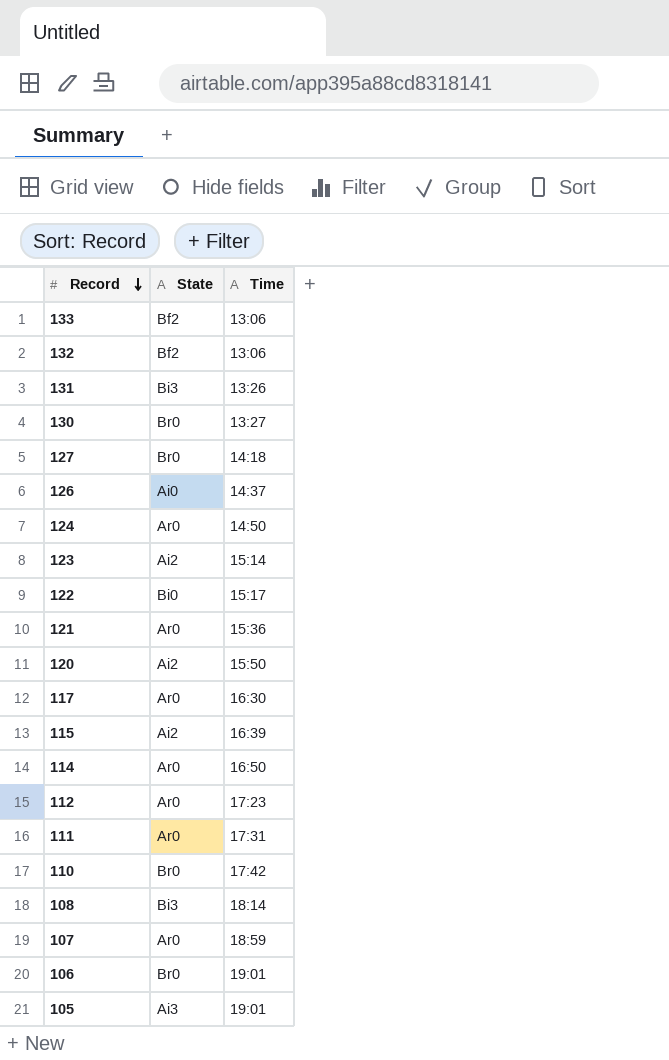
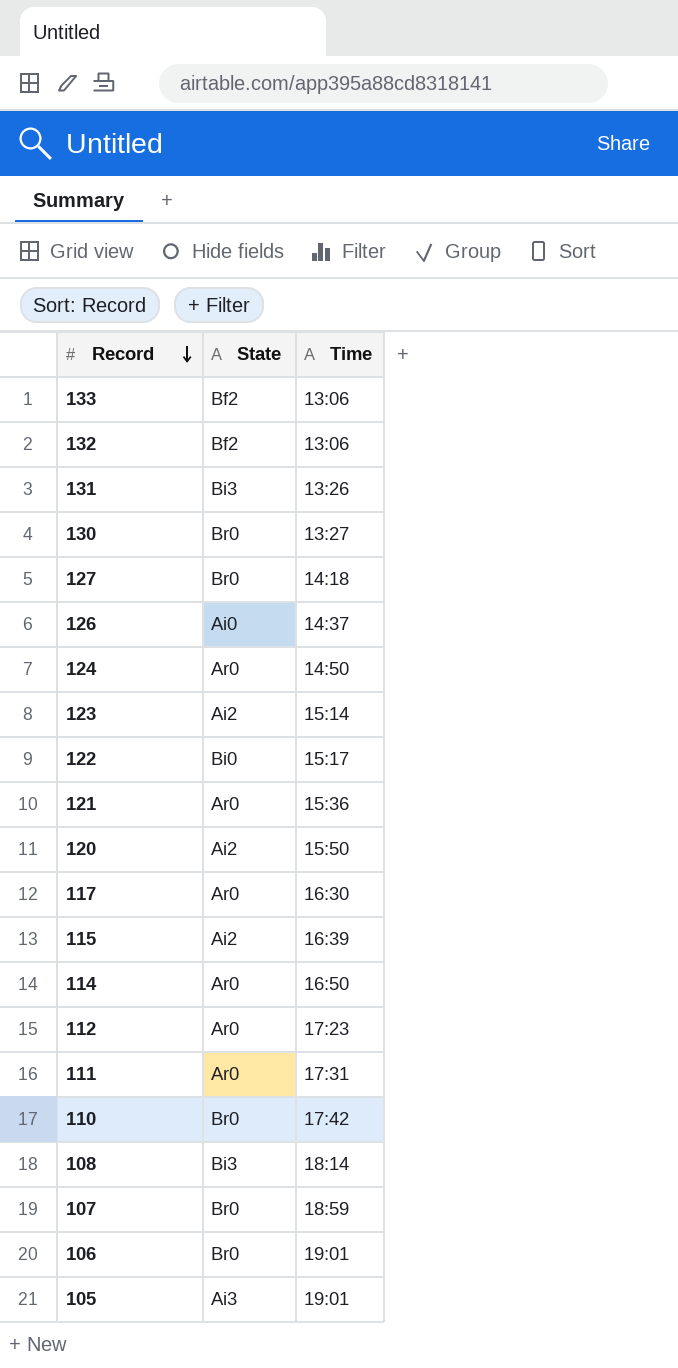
107 | State: Ar0 -> Br0

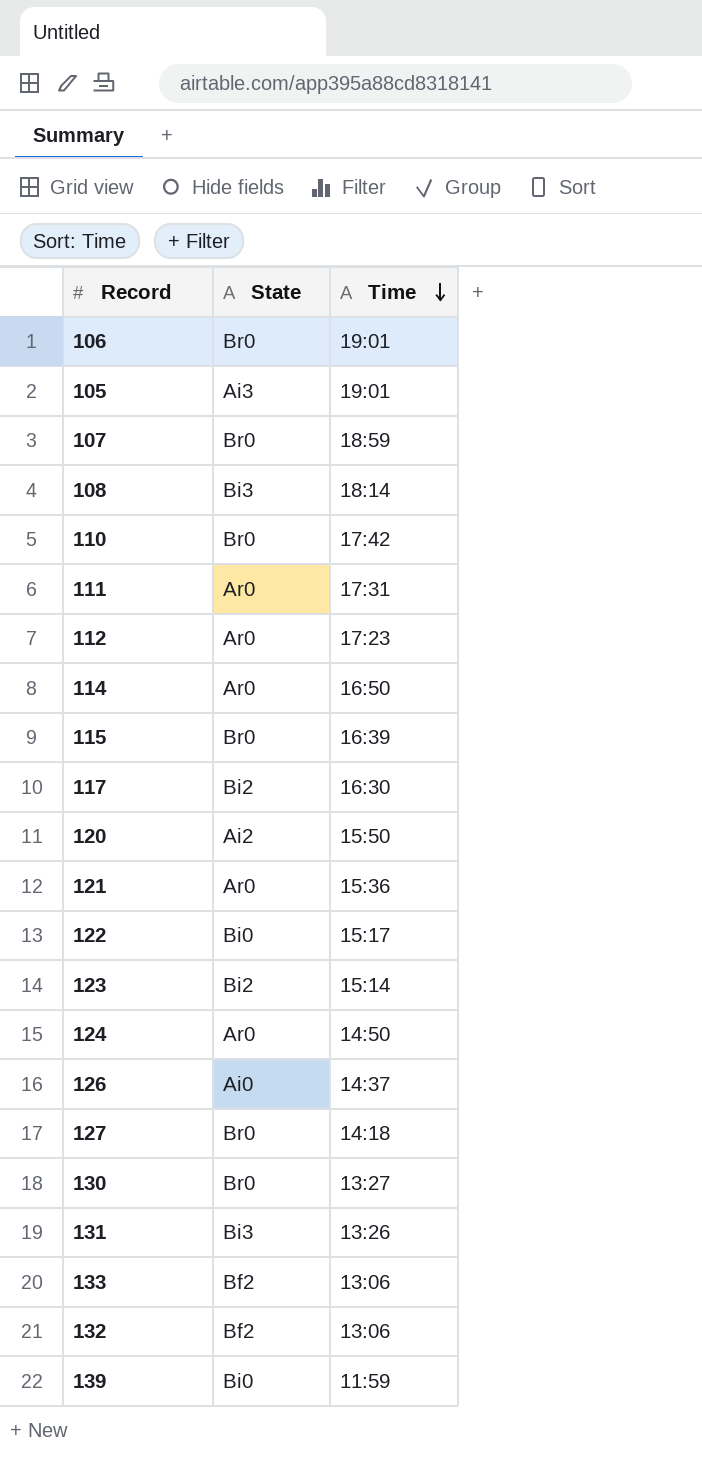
row order: Record descending -> Time descending
115 | State: Ai2 -> Br0
117 | State: Ar0 -> Bi2
123 | State: Ai2 -> Bi2
row 139: none -> Bi0 | 11:59

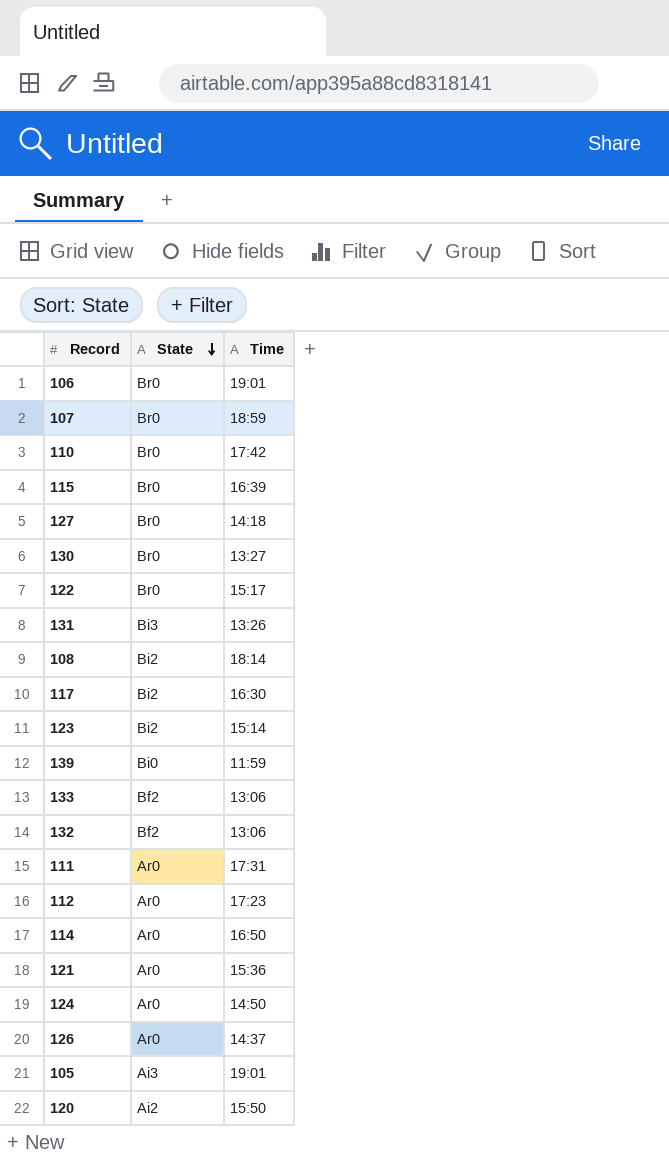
row order: Time descending -> State descending
122 | State: Bi0 -> Br0
108 | State: Bi3 -> Bi2
126 | State: Ai0 -> Ar0

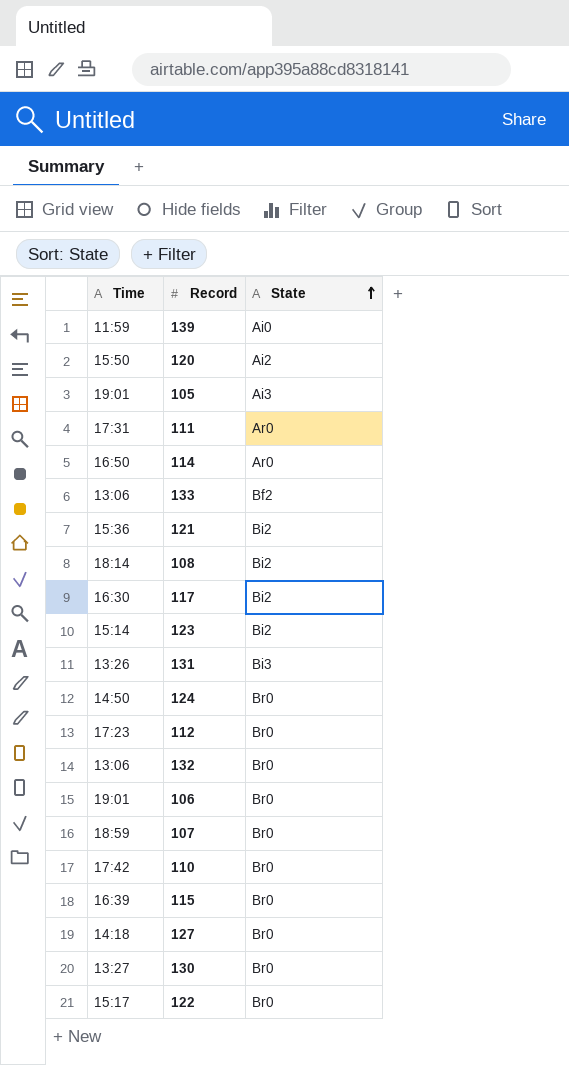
row order: State descending -> State ascending
column Time | position: 3 -> 1
row 126: Ar0 | 14:37 -> none
139 | State: Bi0 -> Ai0
121 | State: Ar0 -> Bi2
124 | State: Ar0 -> Br0
112 | State: Ar0 -> Br0
132 | State: Bf2 -> Br0

